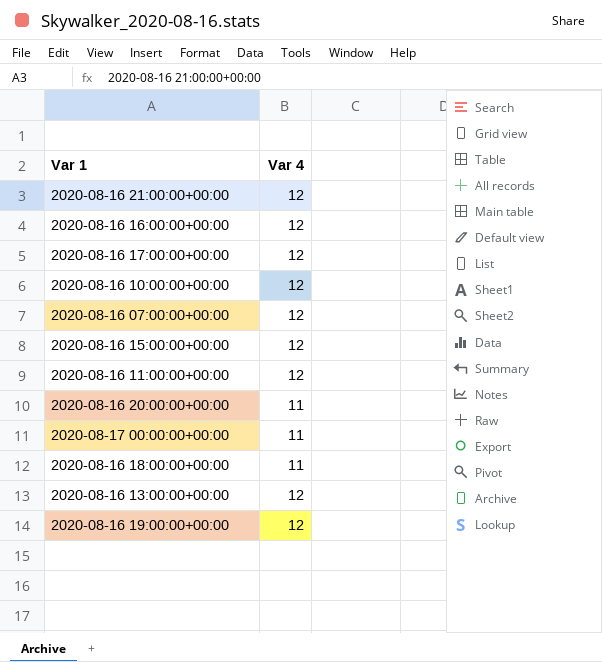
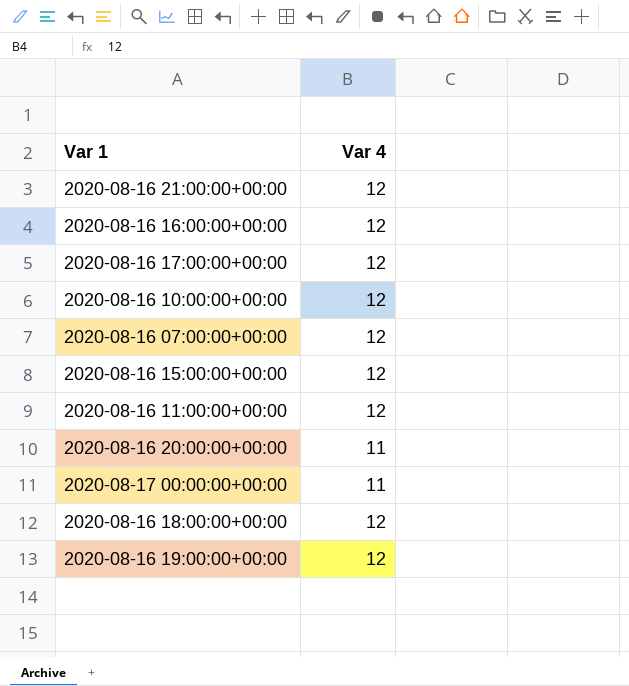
row 2020-08-16 13:00:00+00:00: 12 -> none
2020-08-16 18:00:00+00:00 | Var 4: 11 -> 12

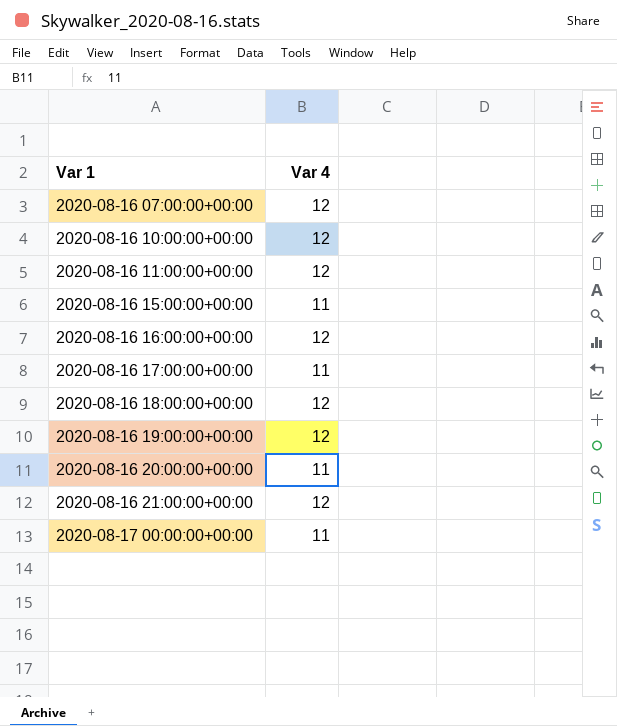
row order: none -> Var 1 ascending
2020-08-16 15:00:00+00:00 | Var 4: 12 -> 11
2020-08-16 17:00:00+00:00 | Var 4: 12 -> 11

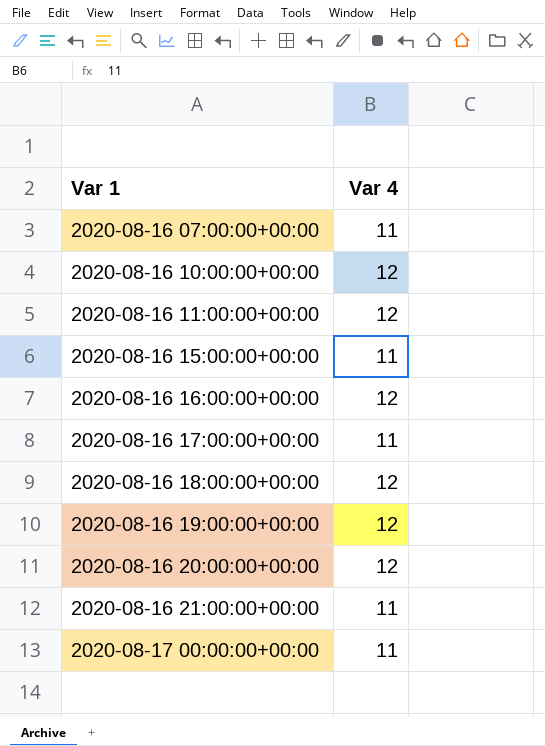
2020-08-16 07:00:00+00:00 | Var 4: 12 -> 11
2020-08-16 20:00:00+00:00 | Var 4: 11 -> 12
2020-08-16 21:00:00+00:00 | Var 4: 12 -> 11

